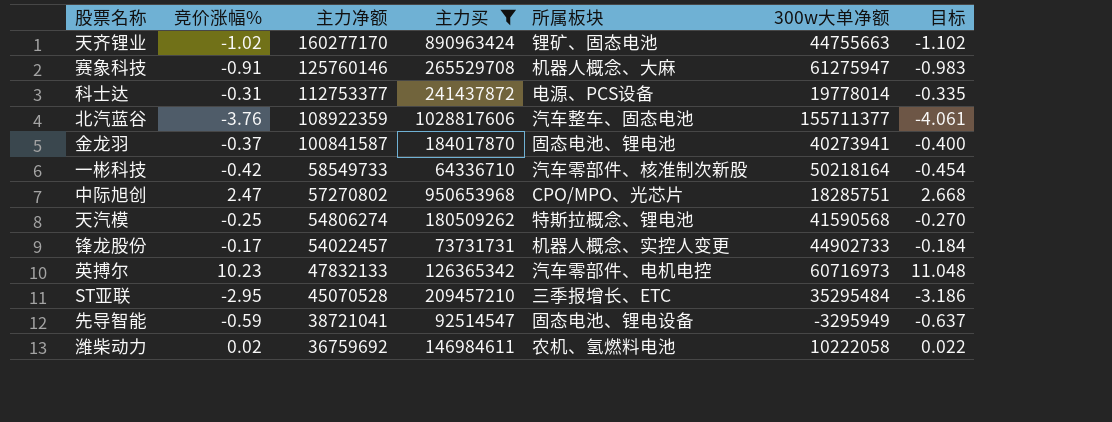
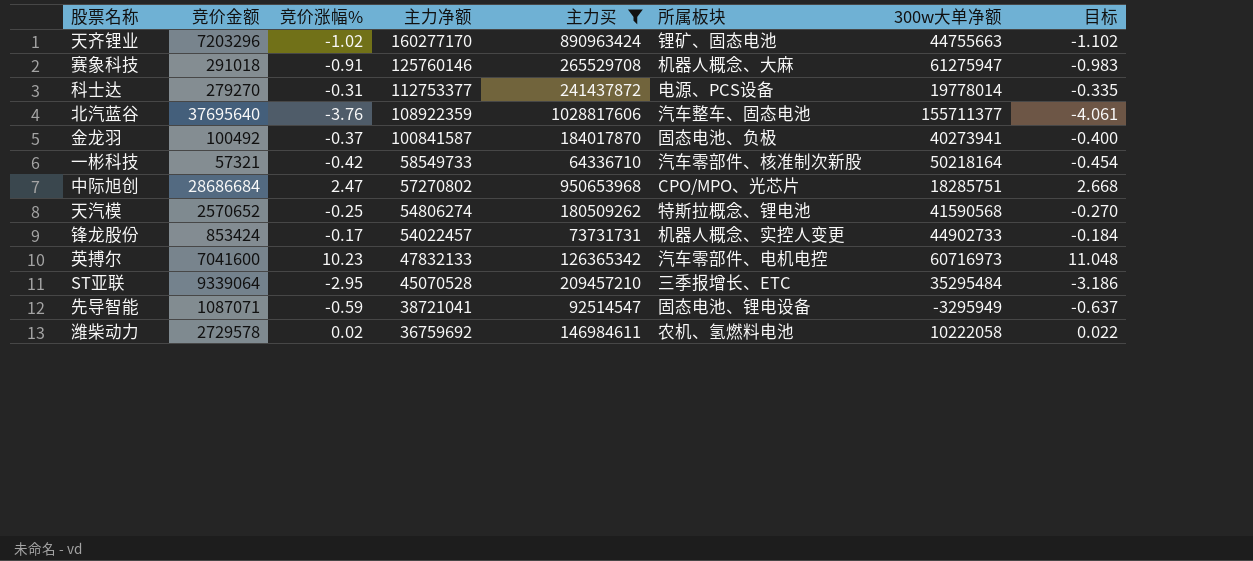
column 竞价金额 | position: none -> 2
金龙羽 | 所属板块: 固态电池、锂电池 -> 固态电池、负极

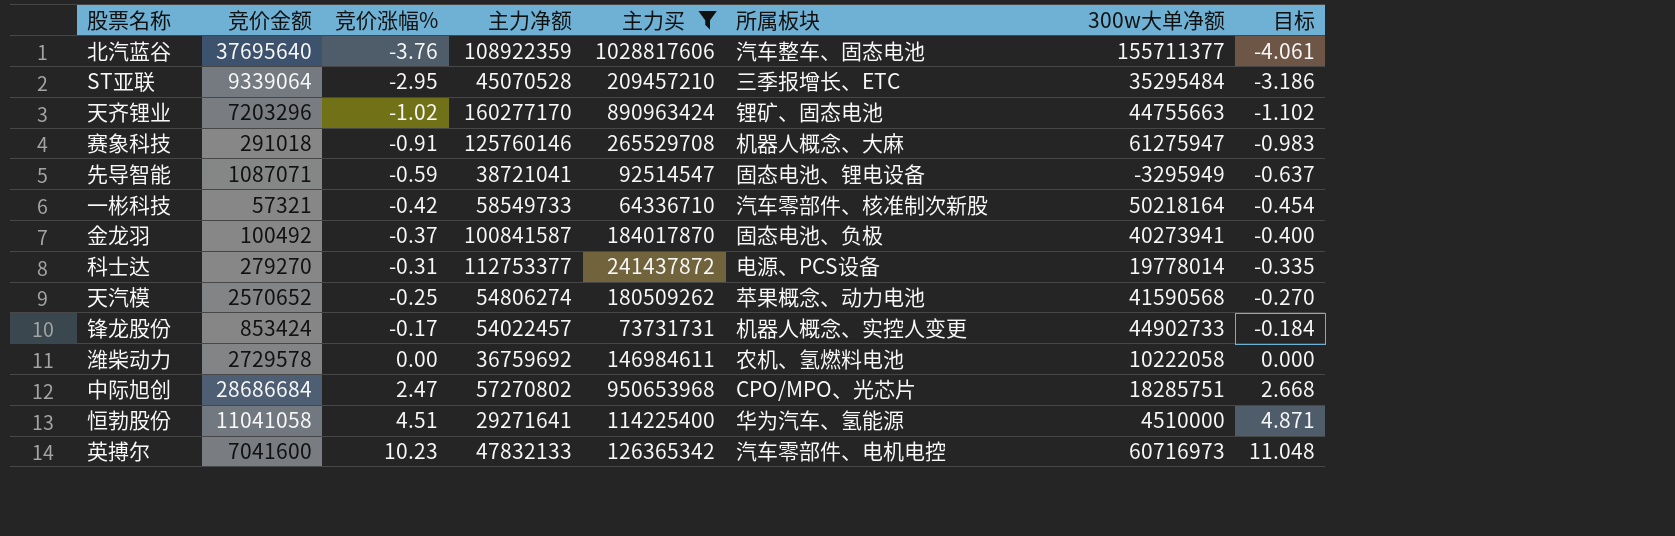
row order: 主力净额 descending -> 竞价涨幅% ascending
天汽模 | 所属板块: 特斯拉概念、锂电池 -> 苹果概念、动力电池
潍柴动力 | 竞价涨幅%: 0.02 -> 0.00
潍柴动力 | 目标: 0.022 -> 0.000
row 恒勃股份: none -> 11041058 | 4.51 | 29271641 | 114225400 | 华为汽车、氢能源 | 4510000 | 4.871

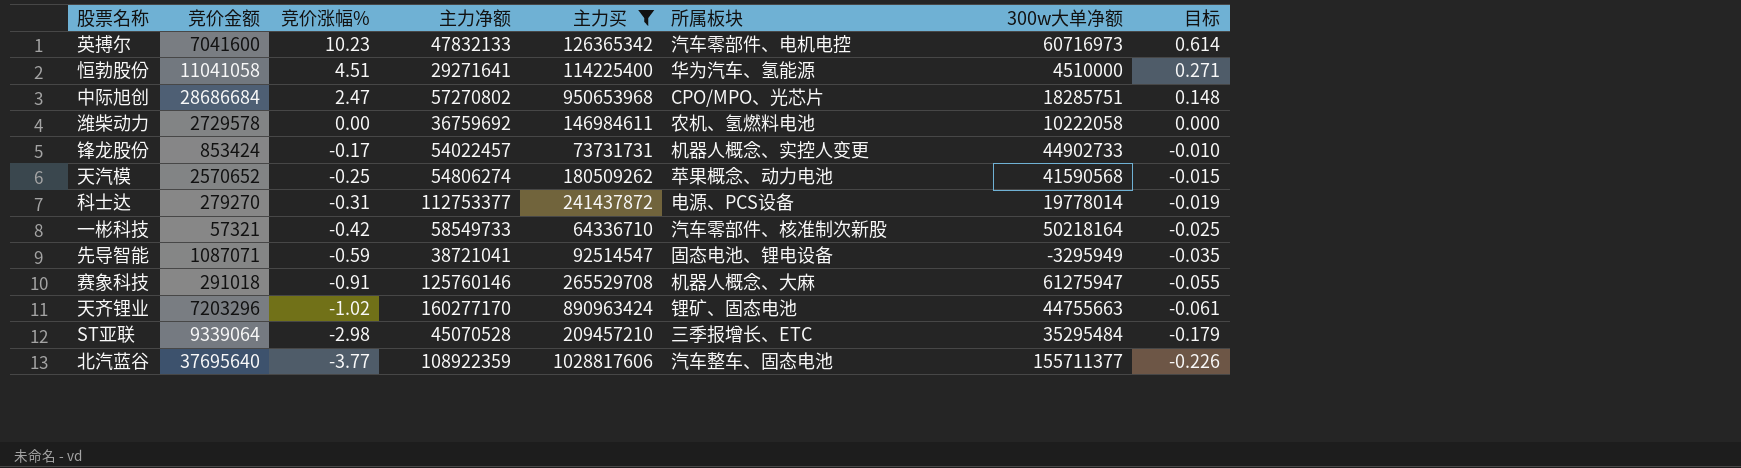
row order: 竞价涨幅% ascending -> 竞价涨幅% descending
column 目标 | formula: [竞价涨幅%] * 1.08 -> [竞价涨幅%] * 0.06
row 金龙羽: 100492 | -0.37 | 100841587 | 184017870 | 固态电池、负极 | 40273941 | -0.400 -> none
ST亚联 | 竞价涨幅%: -2.95 -> -2.98
北汽蓝谷 | 竞价涨幅%: -3.76 -> -3.77

